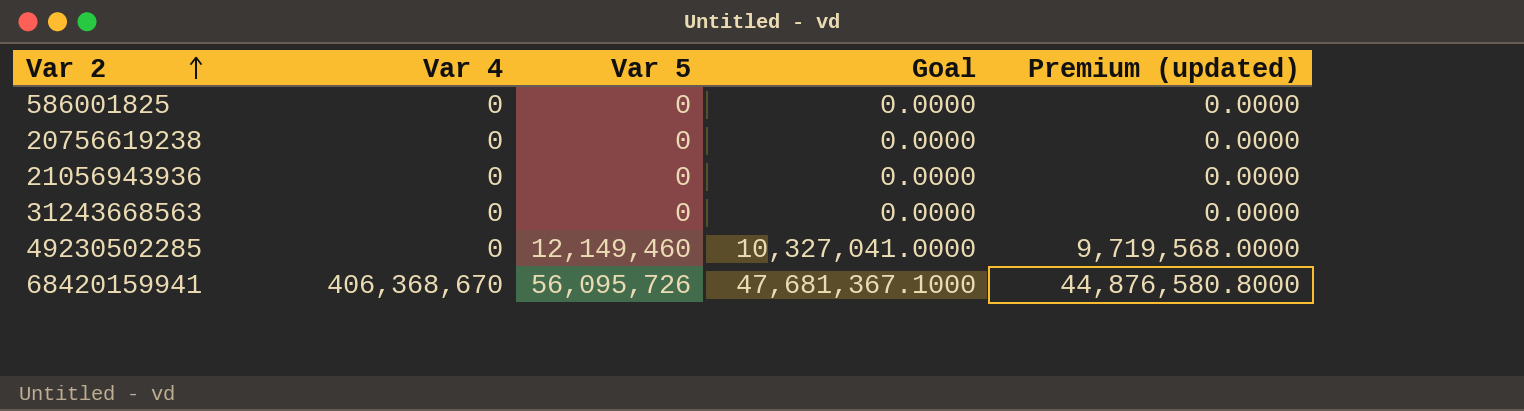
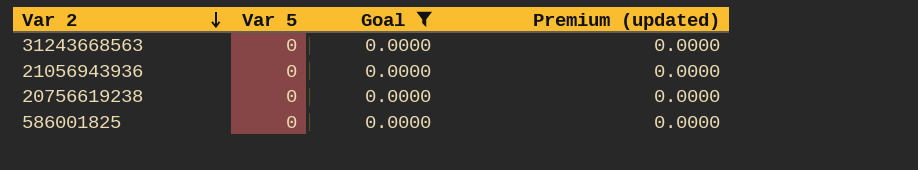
filter: none -> Goal = 0.0000
row order: Var 2 ascending -> Var 2 descending
column Var 4 | position: 2 -> none

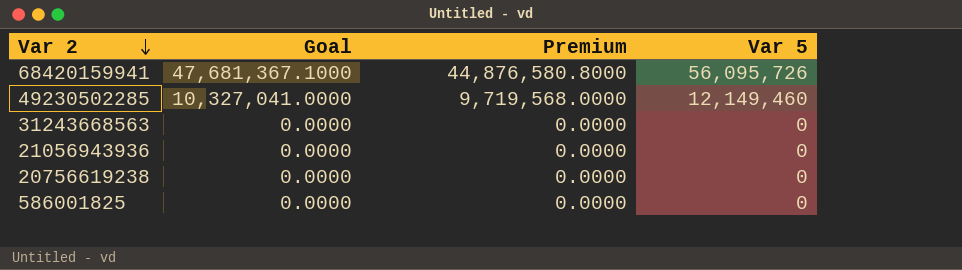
filter: Goal = 0.0000 -> none
column name: Premium (updated) -> Premium
column Var 5 | position: 2 -> 4

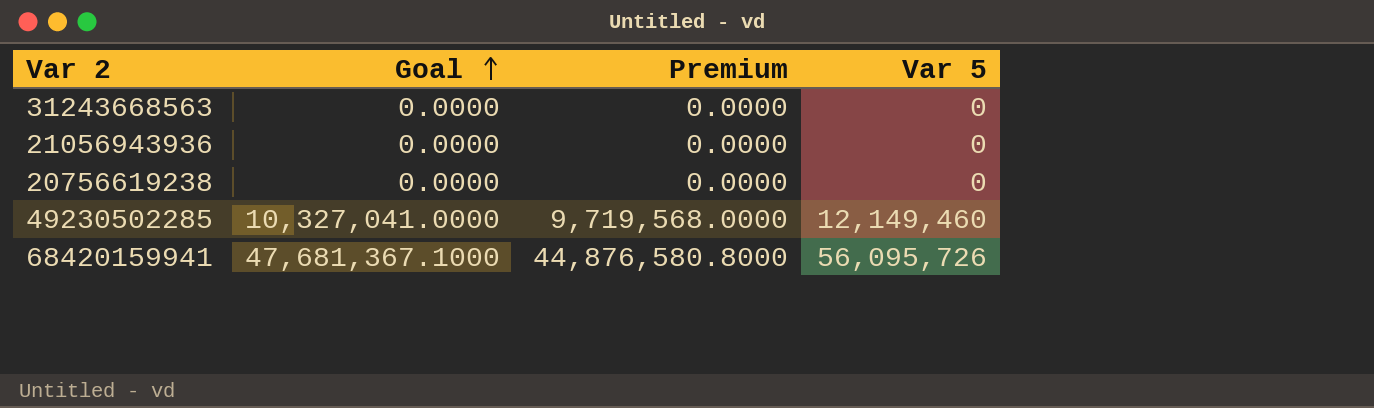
row order: Var 2 descending -> Goal ascending
row 586001825: 0.0000 | 0.0000 | 0 -> none

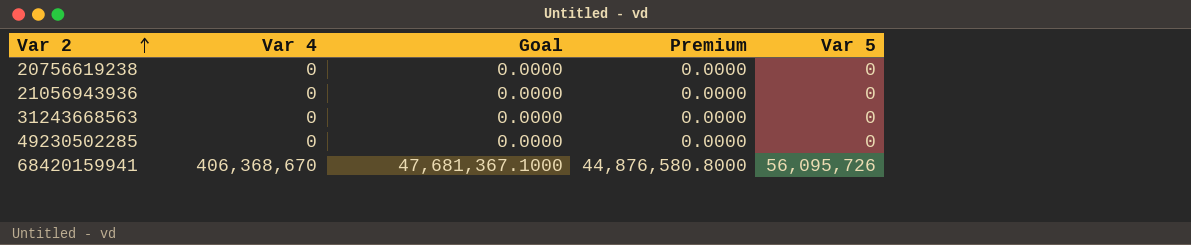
row order: Goal ascending -> Var 2 ascending
column Var 4 | position: none -> 2
49230502285 | Goal: 10,327,041.0000 -> 0.0000
49230502285 | Premium: 9,719,568.0000 -> 0.0000
49230502285 | Var 5: 12,149,460 -> 0

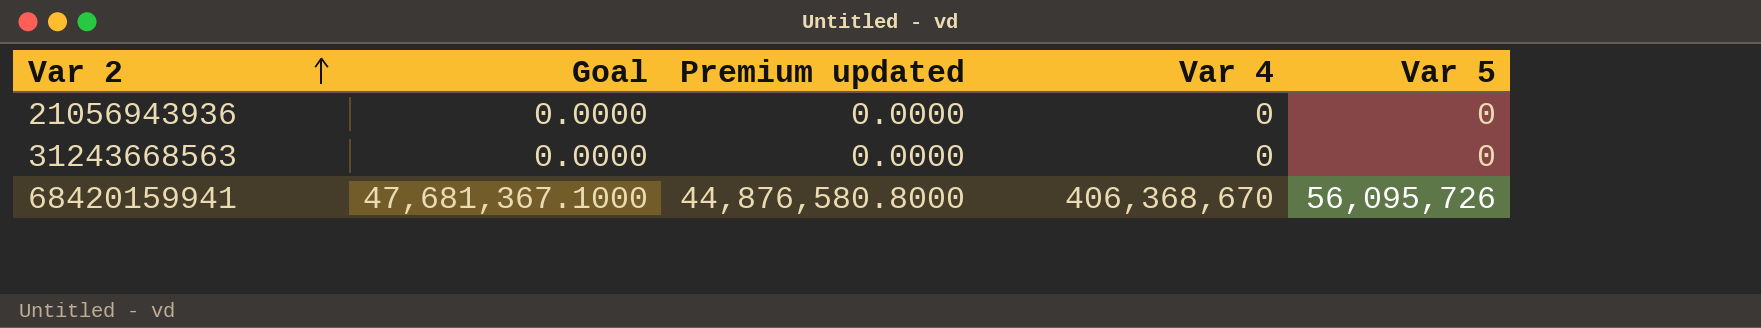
column name: Premium -> Premium updated
column Var 4 | position: 2 -> 4
row 20756619238: 0 | 0.0000 | 0.0000 | 0 -> none
row 49230502285: 0 | 0.0000 | 0.0000 | 0 -> none

